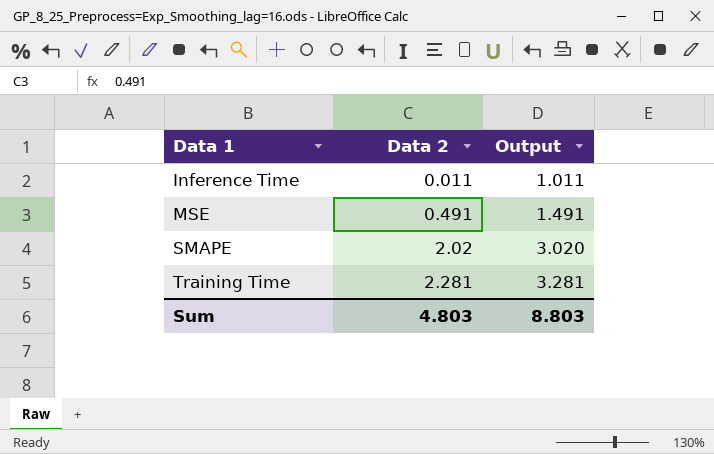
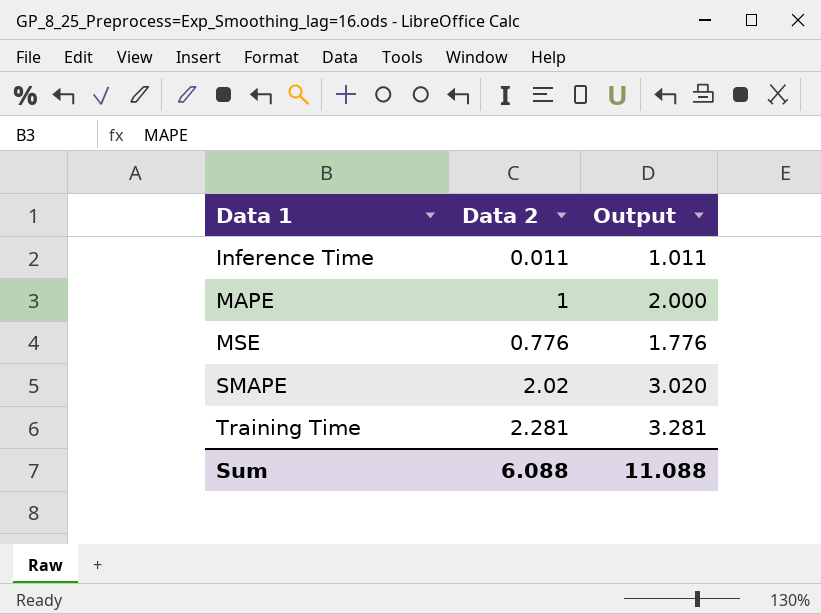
row MAPE: none -> 1 | 2.000
MSE | Data 2: 0.491 -> 0.776
MSE | Output: 1.491 -> 1.776
Sum | Data 2: 4.803 -> 6.088
Sum | Output: 8.803 -> 11.088

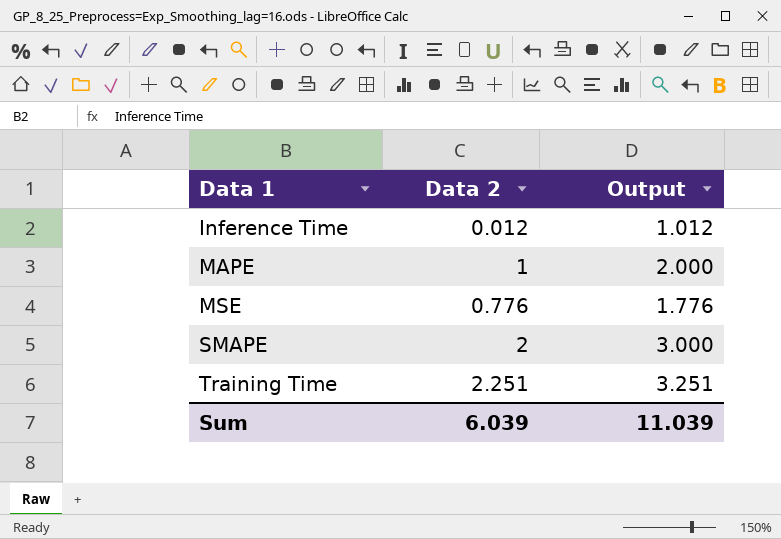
Inference Time | Data 2: 0.011 -> 0.012
Inference Time | Output: 1.011 -> 1.012
SMAPE | Data 2: 2.02 -> 2
SMAPE | Output: 3.020 -> 3.000
Training Time | Data 2: 2.281 -> 2.251
Training Time | Output: 3.281 -> 3.251
Sum | Data 2: 6.088 -> 6.039
Sum | Output: 11.088 -> 11.039

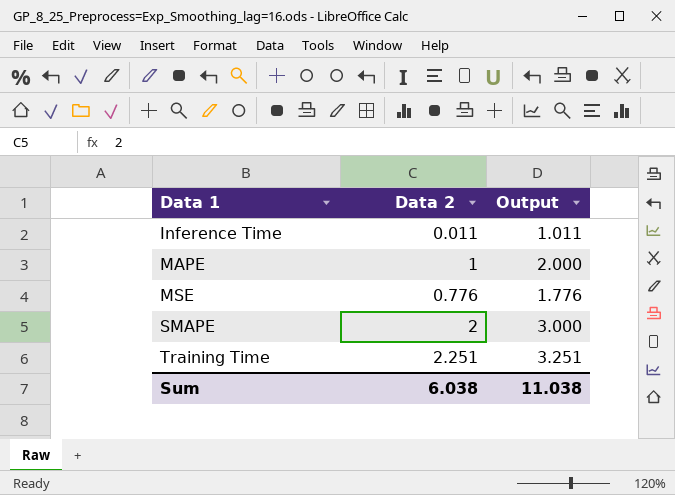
Inference Time | Data 2: 0.012 -> 0.011
Inference Time | Output: 1.012 -> 1.011
Sum | Data 2: 6.039 -> 6.038
Sum | Output: 11.039 -> 11.038

